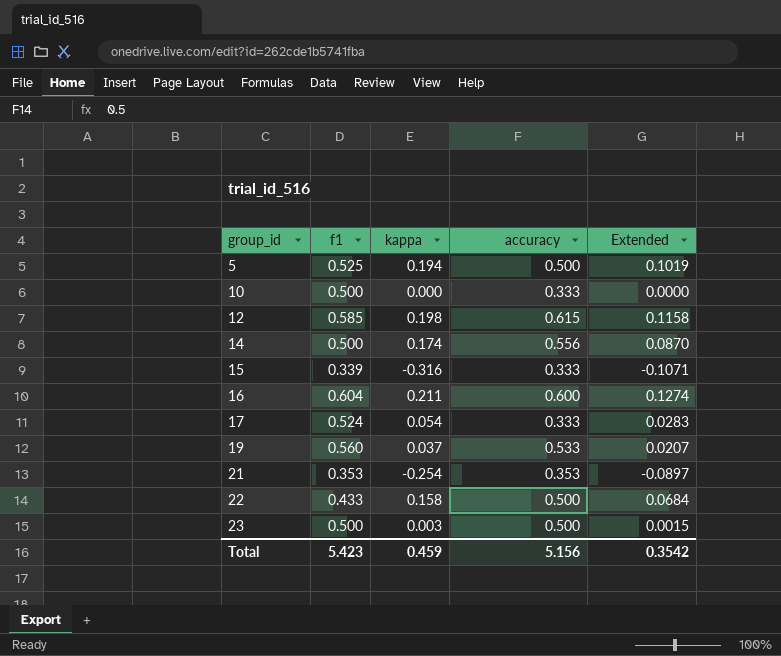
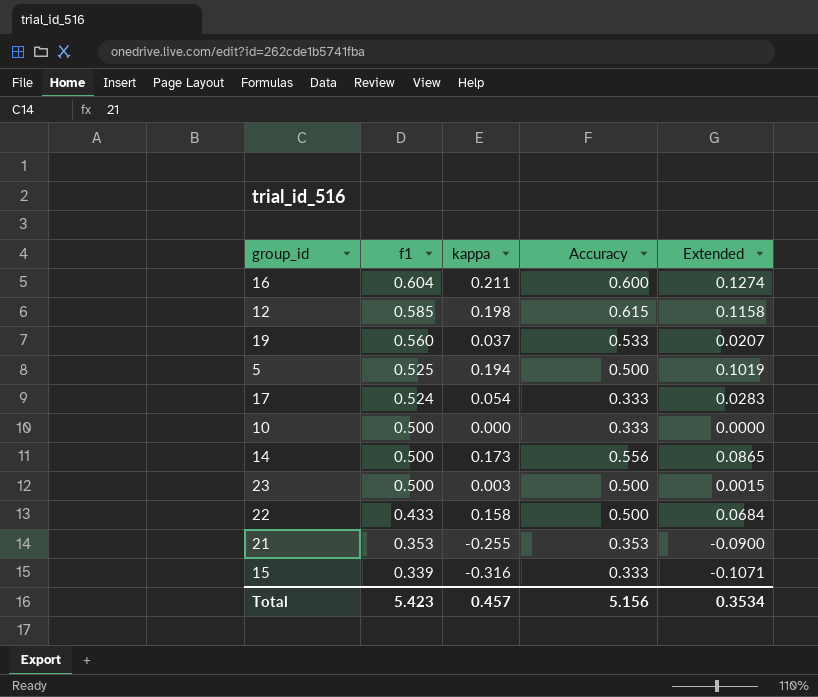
row order: group_id ascending -> f1 descending
column name: accuracy -> Accuracy
14 | kappa: 0.174 -> 0.173
14 | Extended: 0.0870 -> 0.0865
21 | kappa: -0.254 -> -0.255
21 | Extended: -0.0897 -> -0.0900
Total | kappa: 0.459 -> 0.457
Total | Extended: 0.3542 -> 0.3534

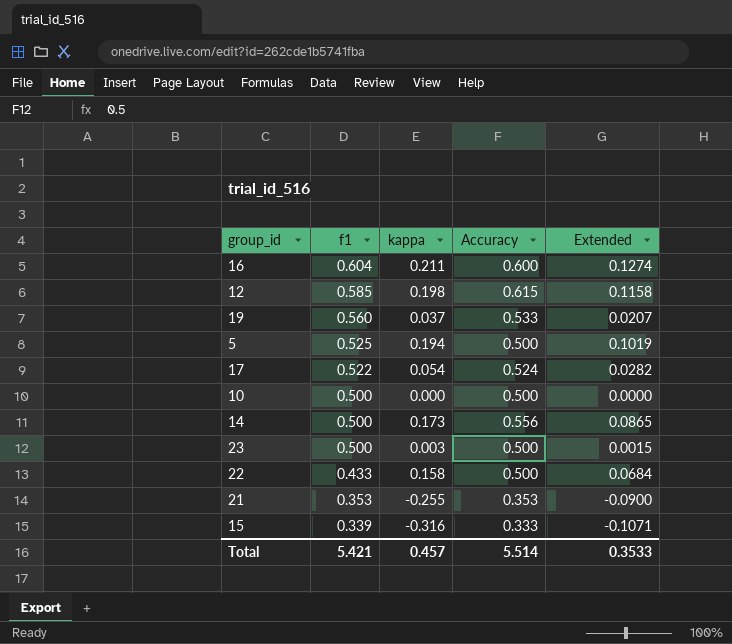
17 | f1: 0.524 -> 0.522
17 | Accuracy: 0.333 -> 0.524
17 | Extended: 0.0283 -> 0.0282
10 | Accuracy: 0.333 -> 0.500
Total | f1: 5.423 -> 5.421
Total | Accuracy: 5.156 -> 5.514
Total | Extended: 0.3534 -> 0.3533

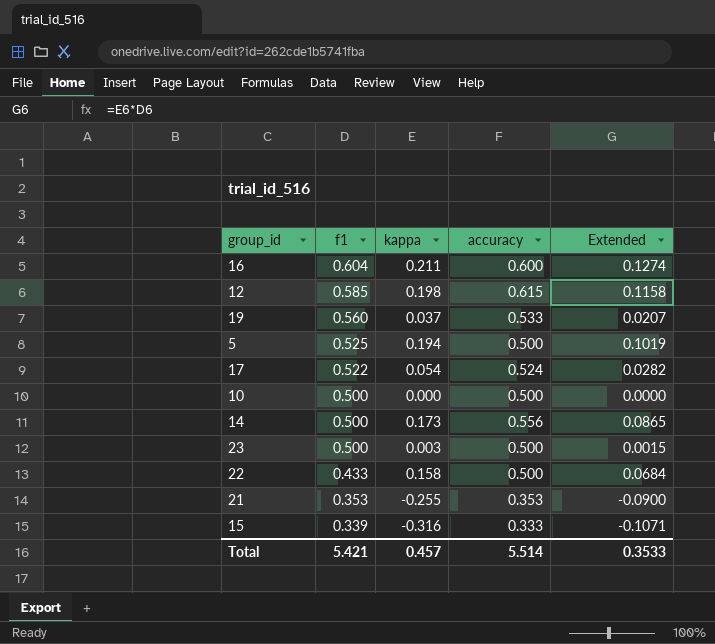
column name: Accuracy -> accuracy

